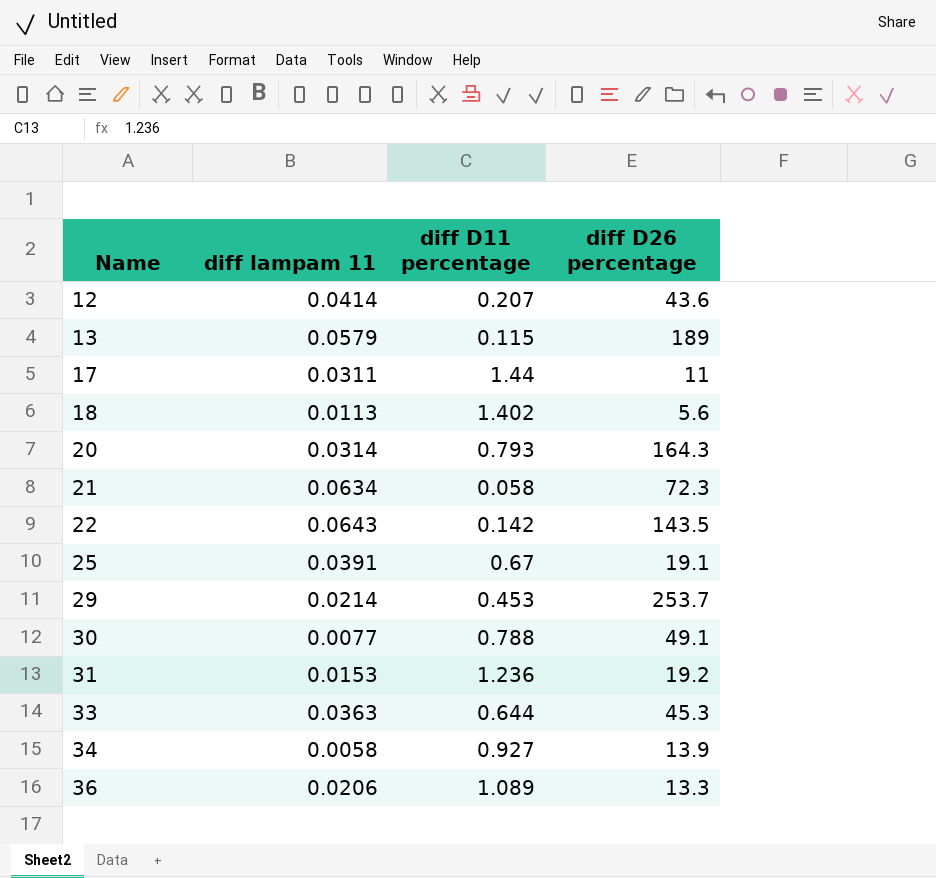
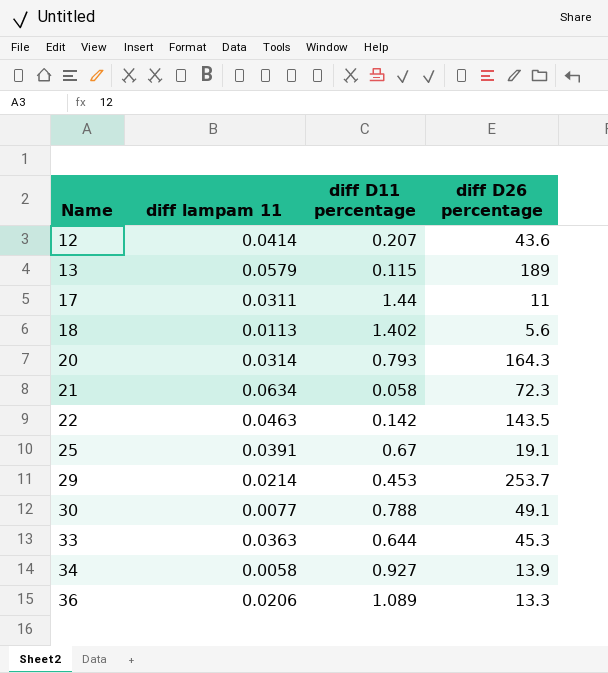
row 31: 0.0153 | 1.236 | 19.2 -> none
22 | diff lampam 11: 0.0643 -> 0.0463

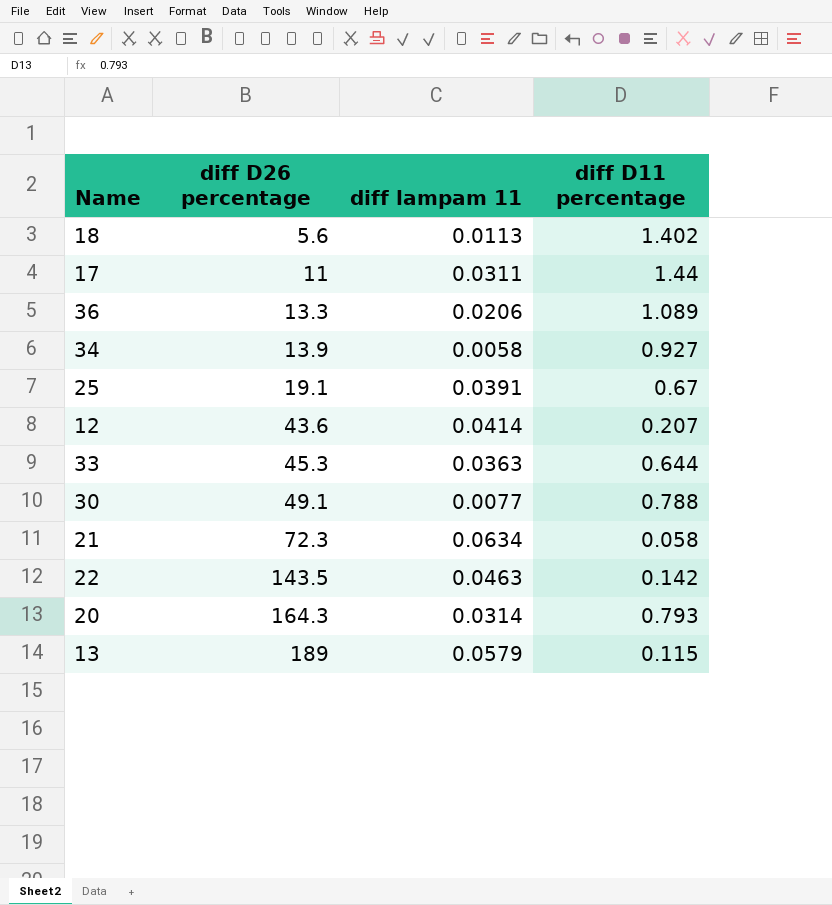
row order: Name ascending -> diff D26 percentage ascending
column diff D26 percentage | position: 4 -> 2
row 29: 0.0214 | 0.453 | 253.7 -> none

